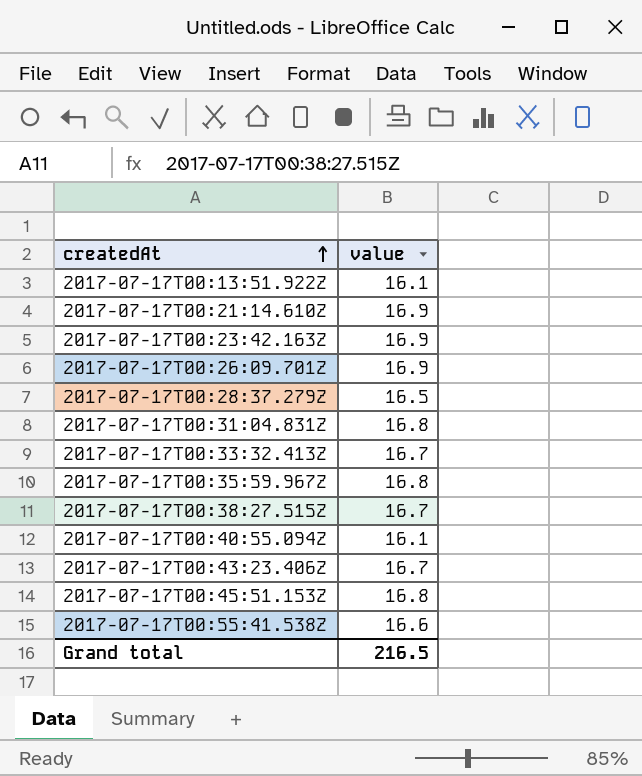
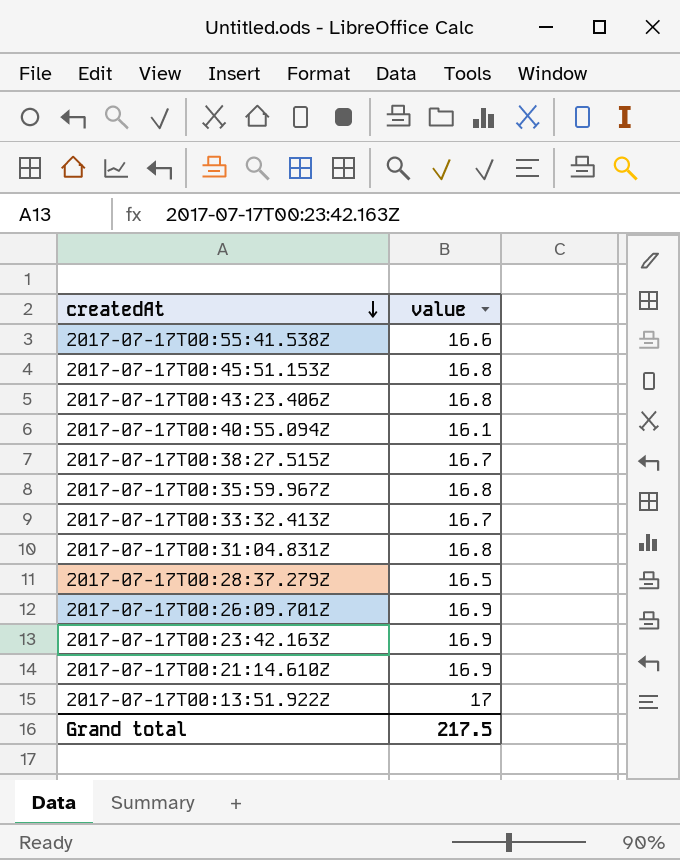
row order: createdAt ascending -> createdAt descending
2017-07-17T00:43:23.406Z | value: 16.7 -> 16.8
2017-07-17T00:13:51.922Z | value: 16.1 -> 17
Grand total | value: 216.5 -> 217.5

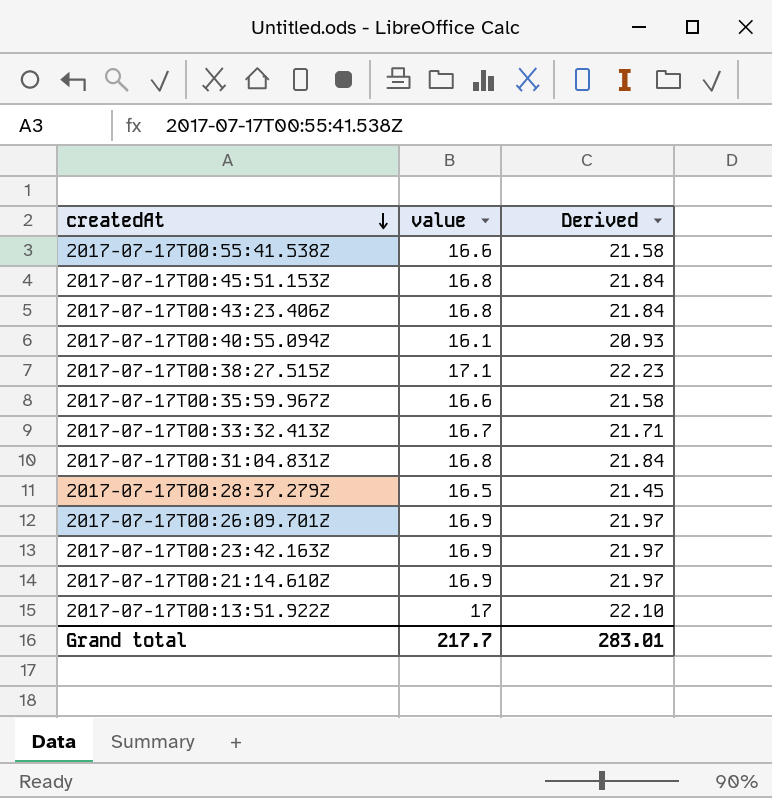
column Derived | formula: none -> [value] * 1.3
2017-07-17T00:38:27.515Z | value: 16.7 -> 17.1
2017-07-17T00:35:59.967Z | value: 16.8 -> 16.6
Grand total | value: 217.5 -> 217.7

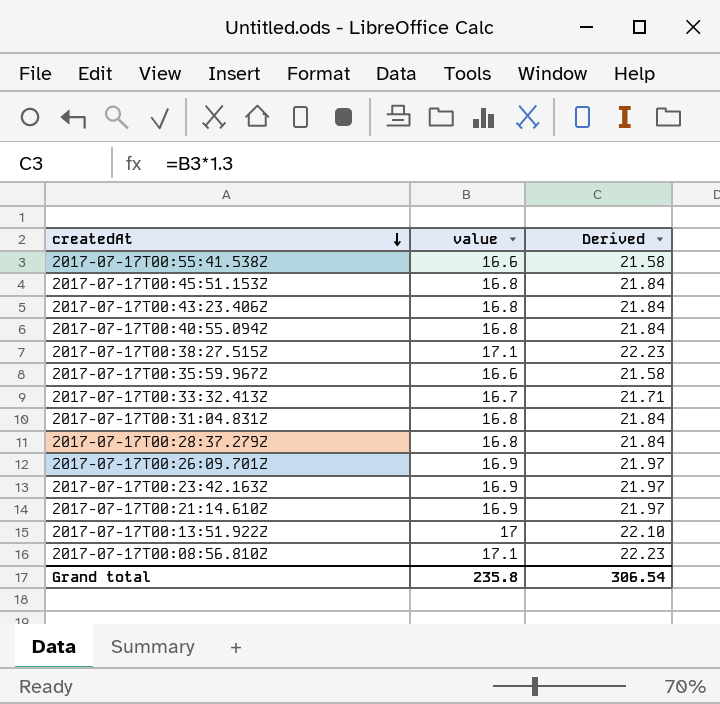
2017-07-17T00:40:55.094Z | value: 16.1 -> 16.8
2017-07-17T00:40:55.094Z | Derived: 20.93 -> 21.84
2017-07-17T00:28:37.279Z | value: 16.5 -> 16.8
2017-07-17T00:28:37.279Z | Derived: 21.45 -> 21.84
row 2017-07-17T00:08:56.810Z: none -> 17.1 | 22.23
Grand total | value: 217.7 -> 235.8
Grand total | Derived: 283.01 -> 306.54

